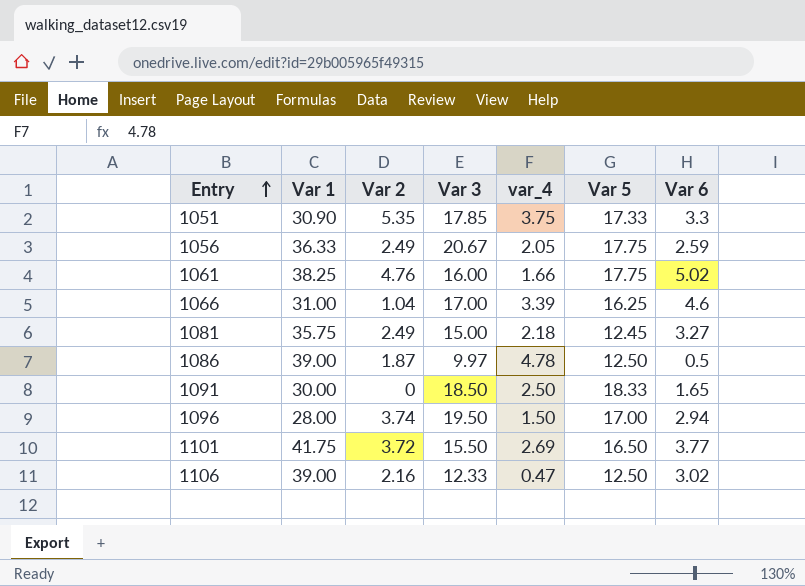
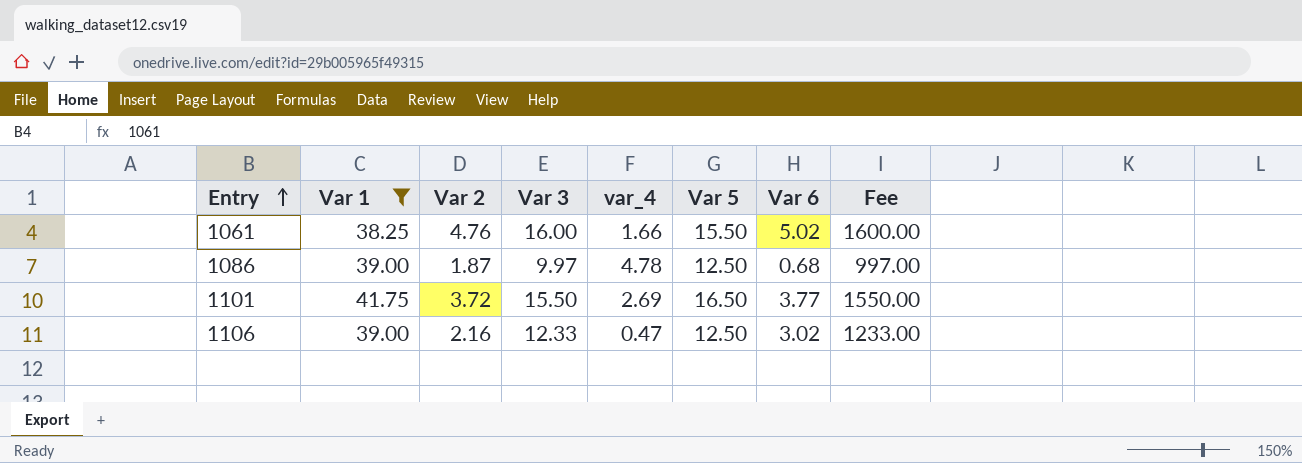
filter: none -> Var 1 >= 38.25
column Fee | formula: none -> [Var 3] * 100
1061 | Var 5: 17.75 -> 15.50
1086 | Var 6: 0.5 -> 0.68

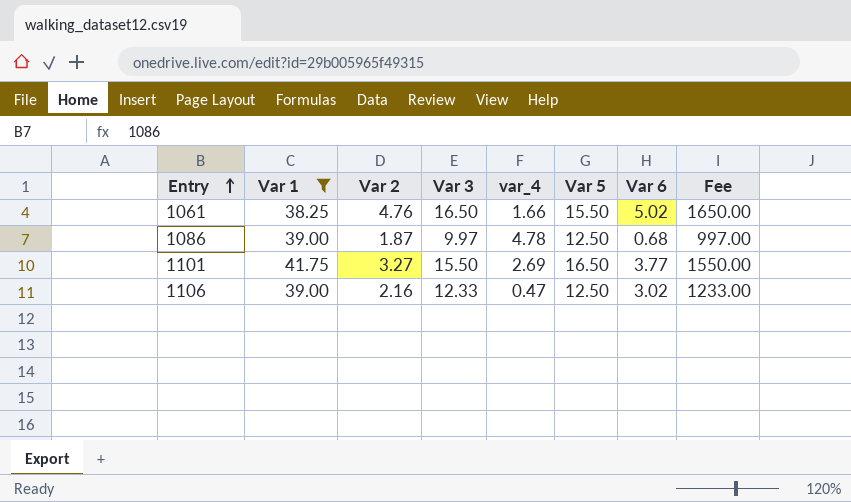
1061 | Var 3: 16.00 -> 16.50
1061 | Fee: 1600.00 -> 1650.00
1101 | Var 2: 3.72 -> 3.27

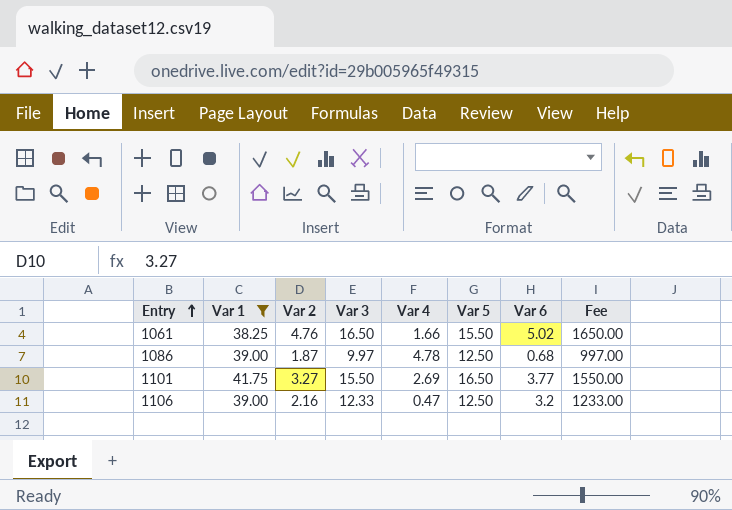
column name: var_4 -> Var 4
1106 | Var 6: 3.02 -> 3.2

